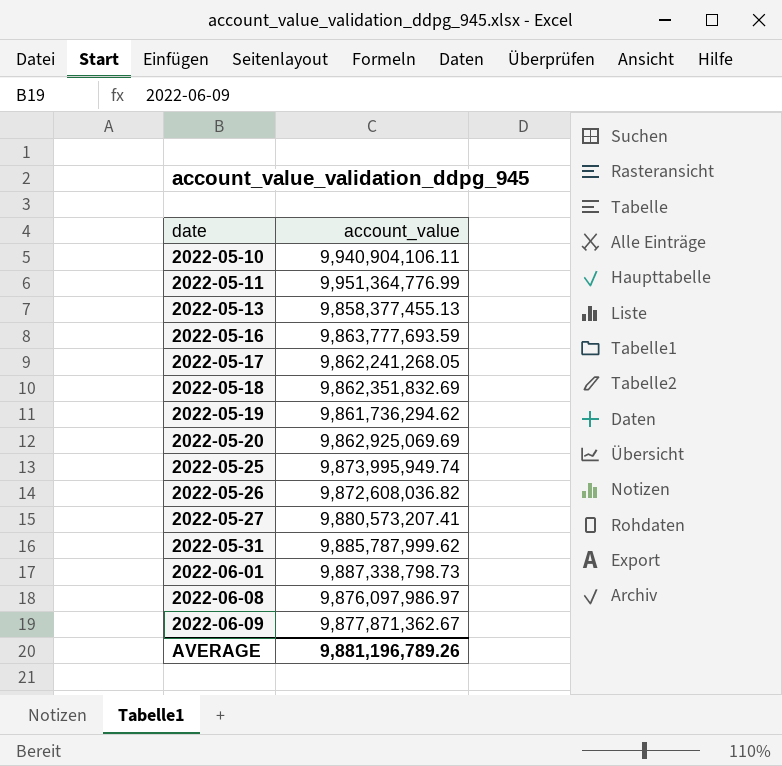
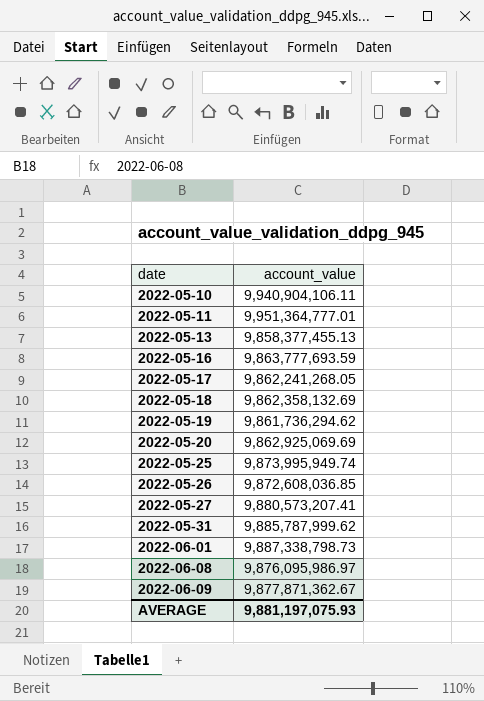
2022-05-11 | account_value: 9,951,364,776.99 -> 9,951,364,777.01
2022-05-18 | account_value: 9,862,351,832.69 -> 9,862,358,132.69
2022-05-26 | account_value: 9,872,608,036.82 -> 9,872,608,036.85
2022-06-08 | account_value: 9,876,097,986.97 -> 9,876,095,986.97
AVERAGE | account_value: 9,881,196,789.26 -> 9,881,197,075.93

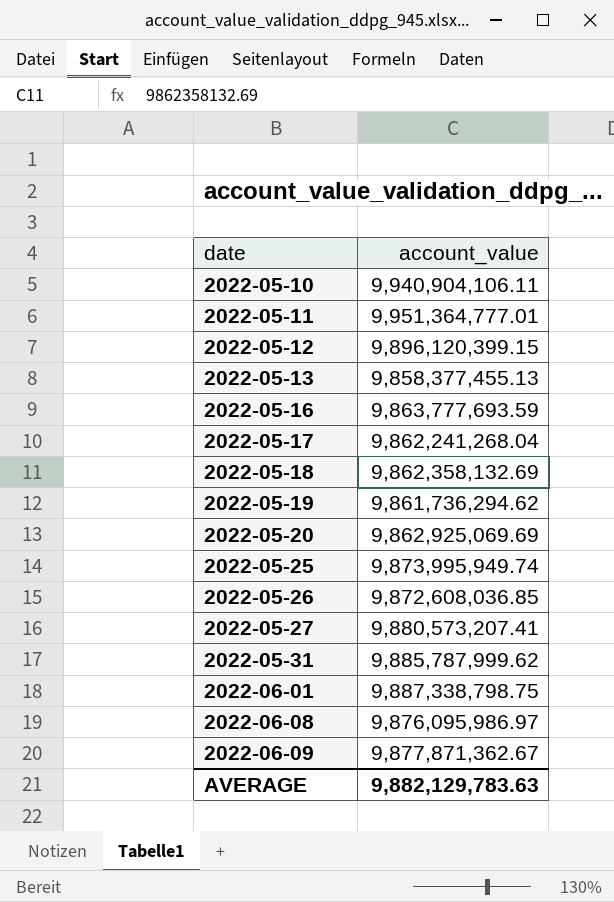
row 2022-05-12: none -> 9,896,120,399.15
2022-05-17 | account_value: 9,862,241,268.05 -> 9,862,241,268.04
2022-06-01 | account_value: 9,887,338,798.73 -> 9,887,338,798.75
AVERAGE | account_value: 9,881,197,075.93 -> 9,882,129,783.63

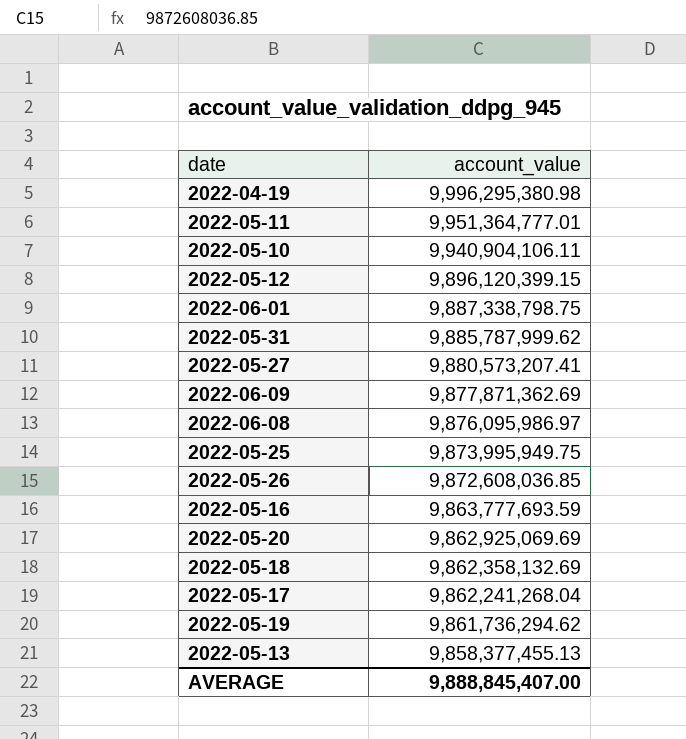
row order: date ascending -> account_value descending
row 2022-04-19: none -> 9,996,295,380.98
2022-06-09 | account_value: 9,877,871,362.67 -> 9,877,871,362.69
2022-05-25 | account_value: 9,873,995,949.74 -> 9,873,995,949.75
AVERAGE | account_value: 9,882,129,783.63 -> 9,888,845,407.00

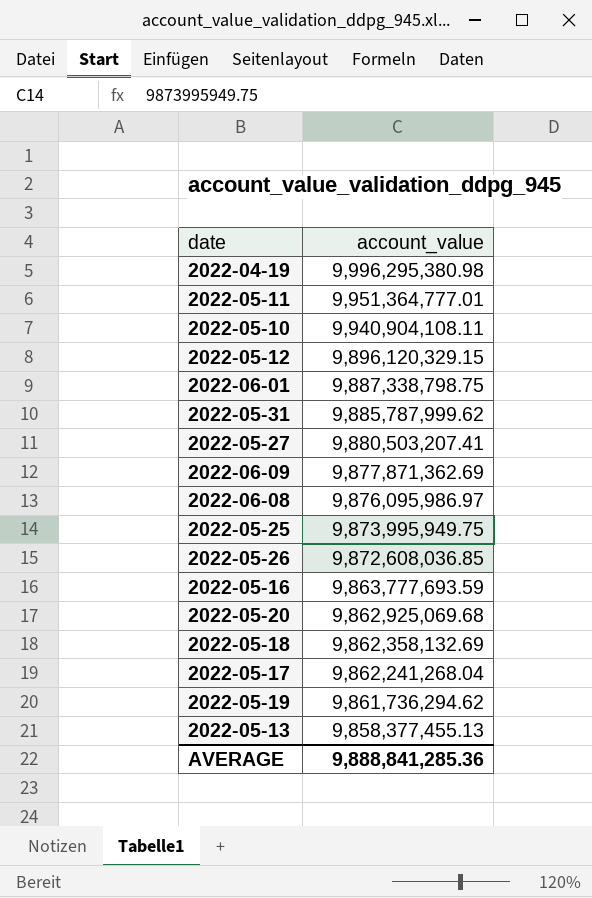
2022-05-10 | account_value: 9,940,904,106.11 -> 9,940,904,108.11
2022-05-12 | account_value: 9,896,120,399.15 -> 9,896,120,329.15
2022-05-27 | account_value: 9,880,573,207.41 -> 9,880,503,207.41
2022-05-20 | account_value: 9,862,925,069.69 -> 9,862,925,069.68
AVERAGE | account_value: 9,888,845,407.00 -> 9,888,841,285.36

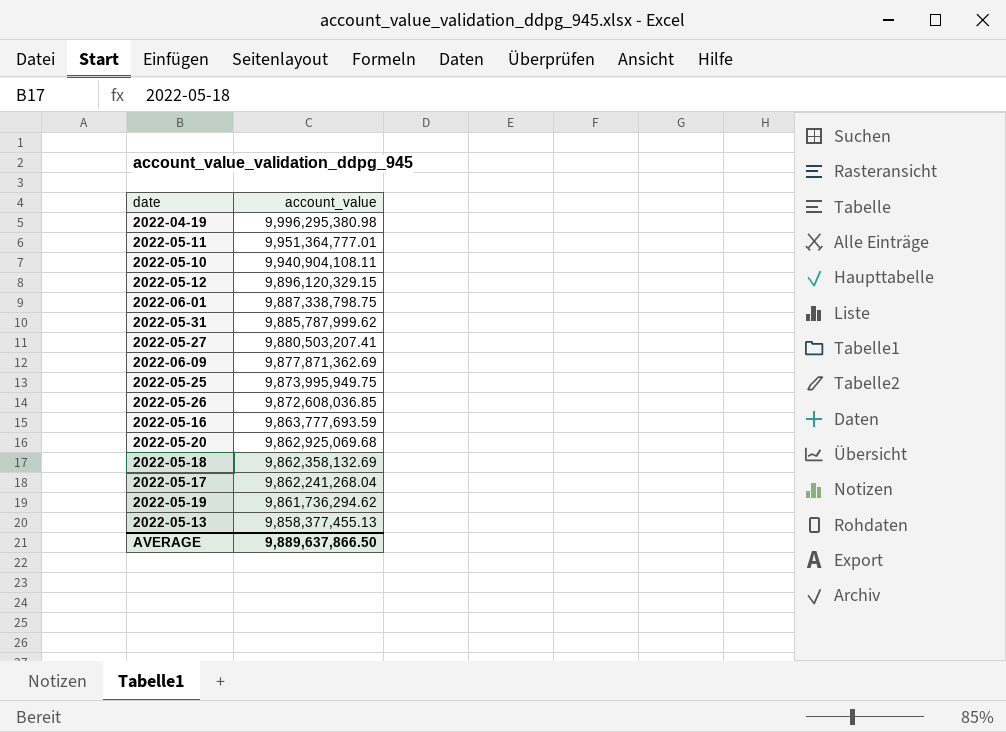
row 2022-06-08: 9,876,095,986.97 -> none
AVERAGE | account_value: 9,888,841,285.36 -> 9,889,637,866.50

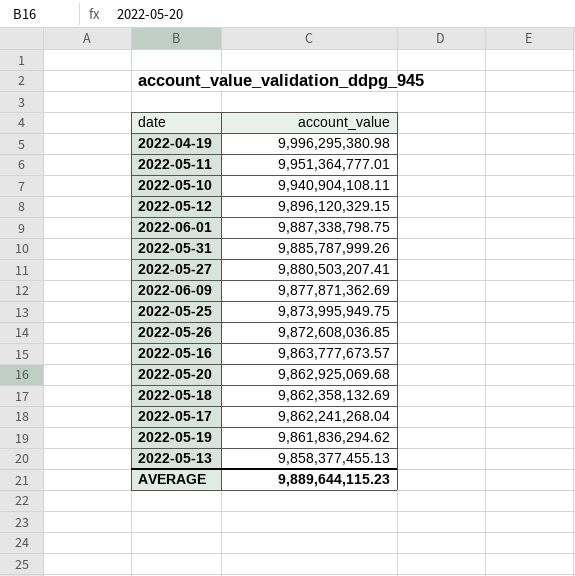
2022-05-31 | account_value: 9,885,787,999.62 -> 9,885,787,999.26
2022-05-16 | account_value: 9,863,777,693.59 -> 9,863,777,673.57
2022-05-19 | account_value: 9,861,736,294.62 -> 9,861,836,294.62
AVERAGE | account_value: 9,889,637,866.50 -> 9,889,644,115.23

